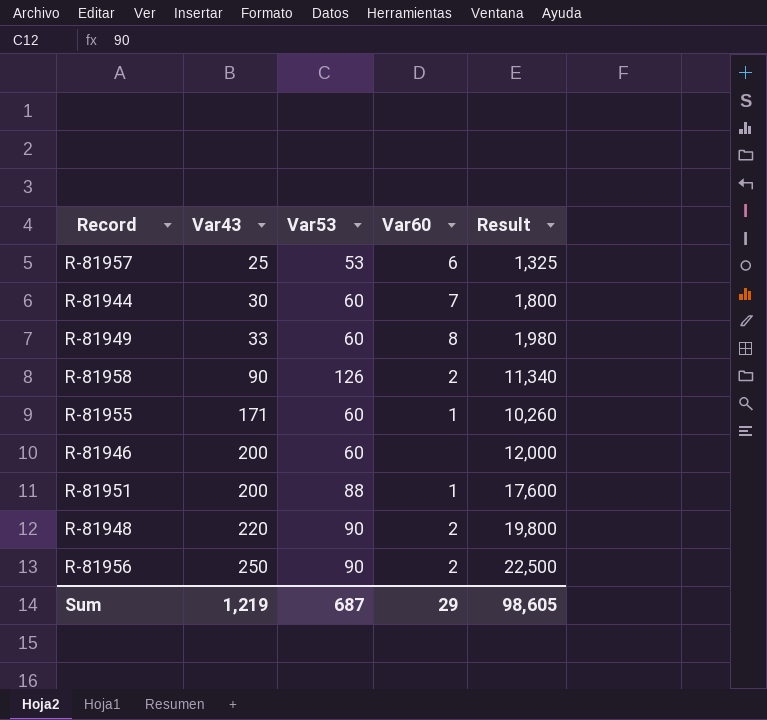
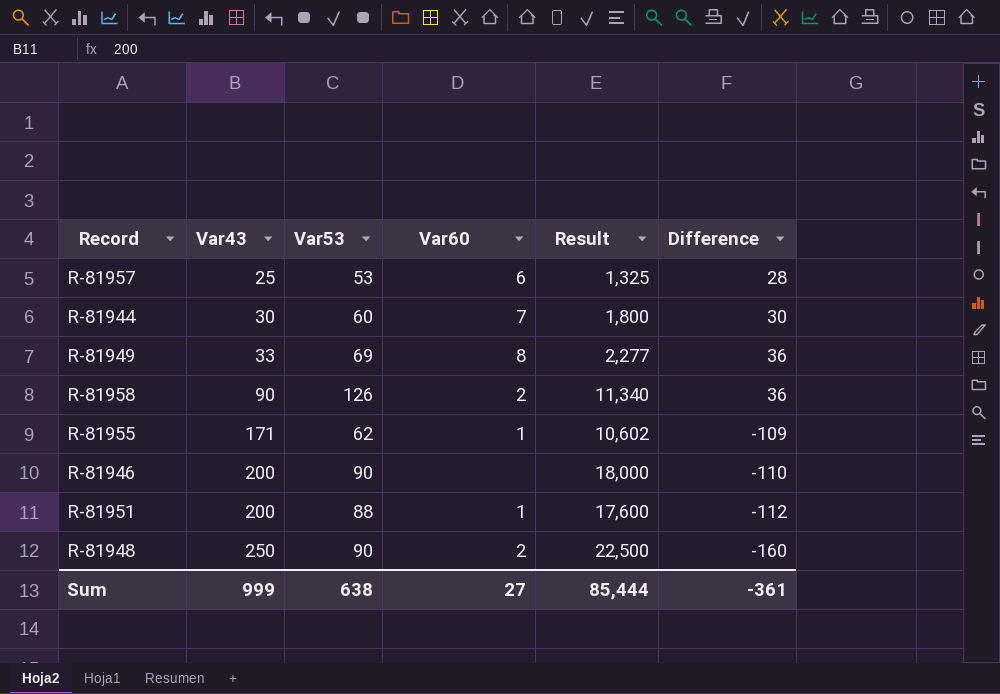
column Difference | formula: none -> [Var53] - [Var43]
row R-81956: 250 | 90 | 2 | 22,500 -> none
R-81949 | Var53: 60 -> 69
R-81949 | Result: 1,980 -> 2,277
R-81955 | Var53: 60 -> 62
R-81955 | Result: 10,260 -> 10,602
R-81946 | Var53: 60 -> 90
R-81946 | Result: 12,000 -> 18,000
R-81948 | Var43: 220 -> 250
R-81948 | Result: 19,800 -> 22,500
Sum | Var43: 1,219 -> 999
Sum | Var53: 687 -> 638
Sum | Var60: 29 -> 27
Sum | Result: 98,605 -> 85,444

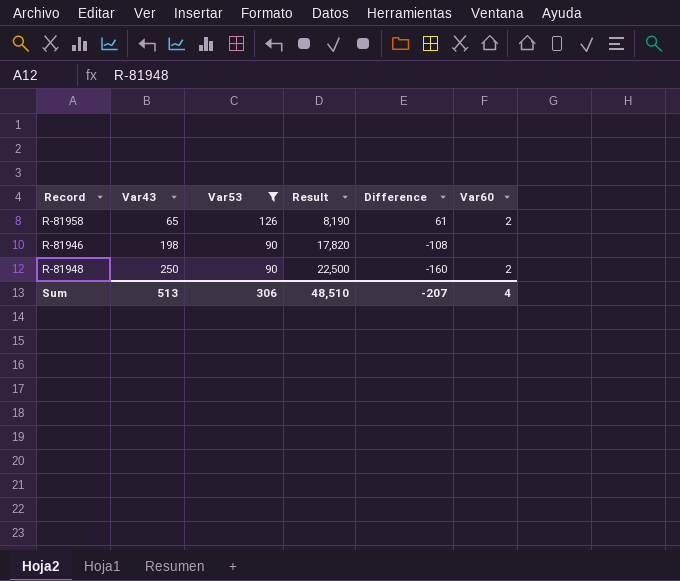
filter: none -> Var53 >= 90
column Var60 | position: 4 -> 6
R-81958 | Var43: 90 -> 65
R-81958 | Result: 11,340 -> 8,190
R-81958 | Difference: 36 -> 61
R-81946 | Var43: 200 -> 198
R-81946 | Result: 18,000 -> 17,820
R-81946 | Difference: -110 -> -108
Sum | Var43: 999 -> 513
Sum | Var53: 638 -> 306
Sum | Result: 85,444 -> 48,510
Sum | Difference: -361 -> -207
Sum | Var60: 27 -> 4

